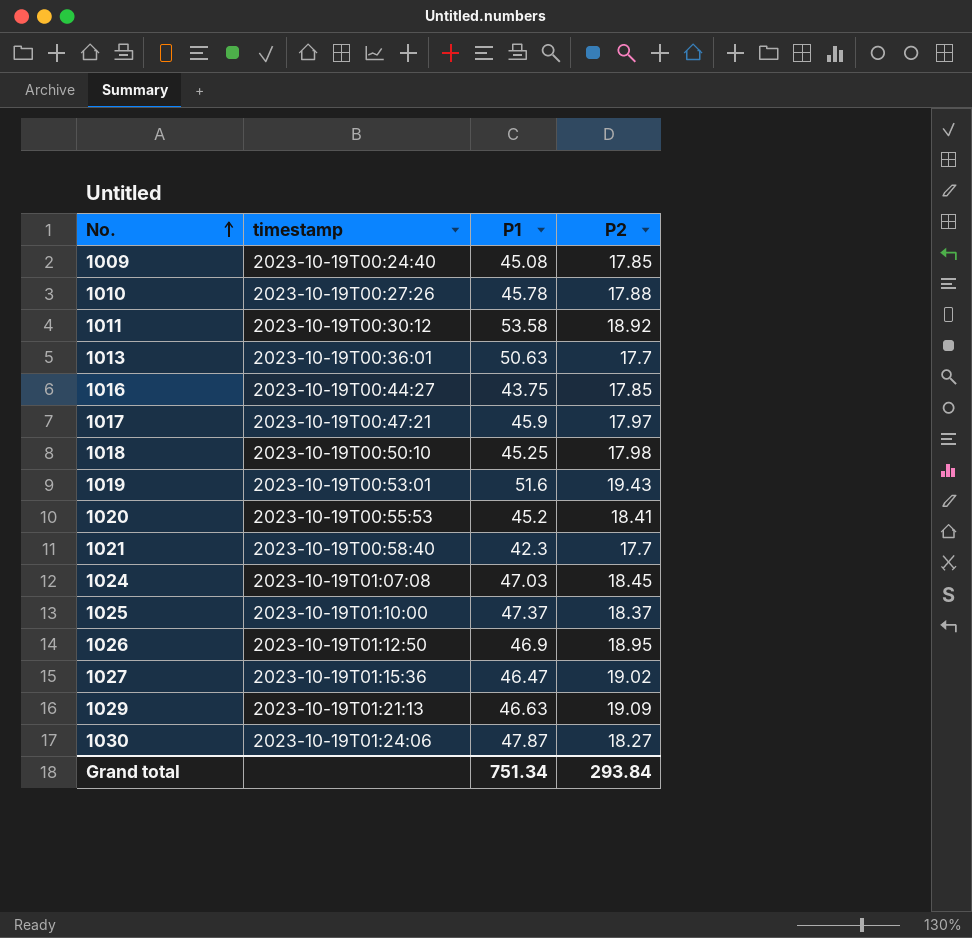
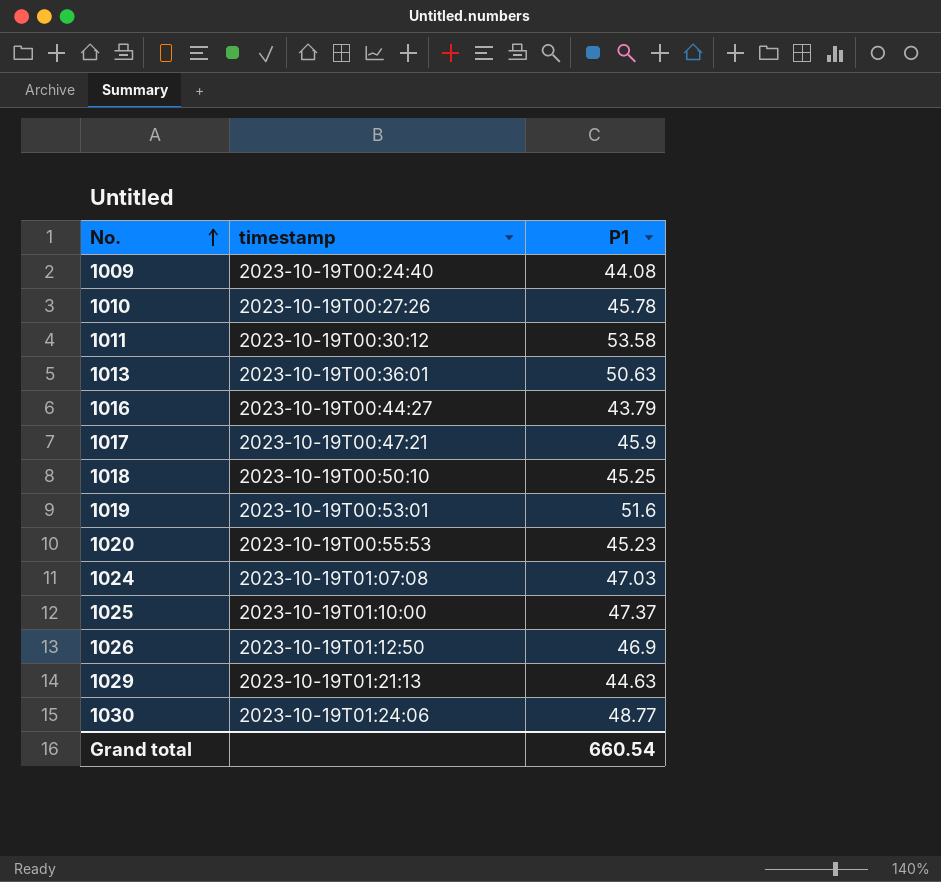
column P2 | position: 4 -> none
row 1021: 2023-10-19T00:58:40 | 42.3 | 17.7 -> none
row 1027: 2023-10-19T01:15:36 | 46.47 | 19.02 -> none
1009 | P1: 45.08 -> 44.08
1016 | P1: 43.75 -> 43.79
1020 | P1: 45.2 -> 45.23
1029 | P1: 46.63 -> 44.63
1030 | P1: 47.87 -> 48.77
Grand total | P1: 751.34 -> 660.54

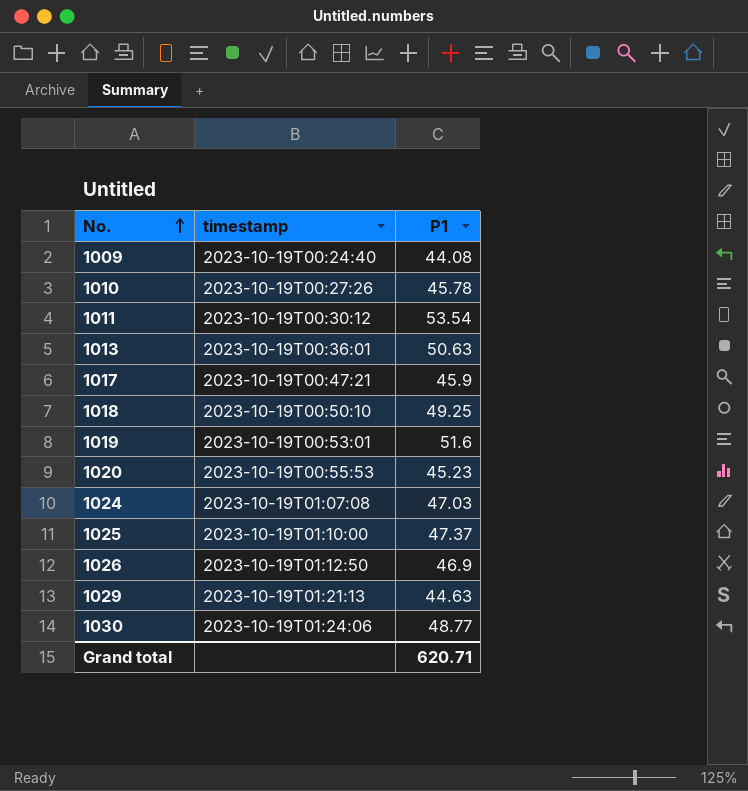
row 1016: 2023-10-19T00:44:27 | 43.79 -> none
1011 | P1: 53.58 -> 53.54
1018 | P1: 45.25 -> 49.25
Grand total | P1: 660.54 -> 620.71

